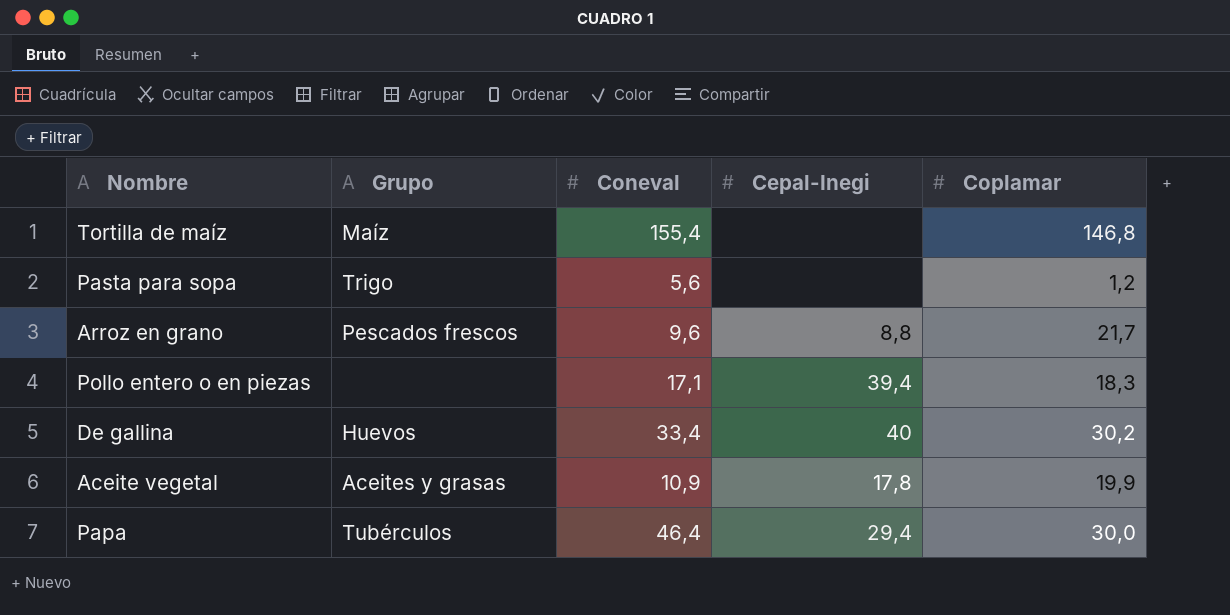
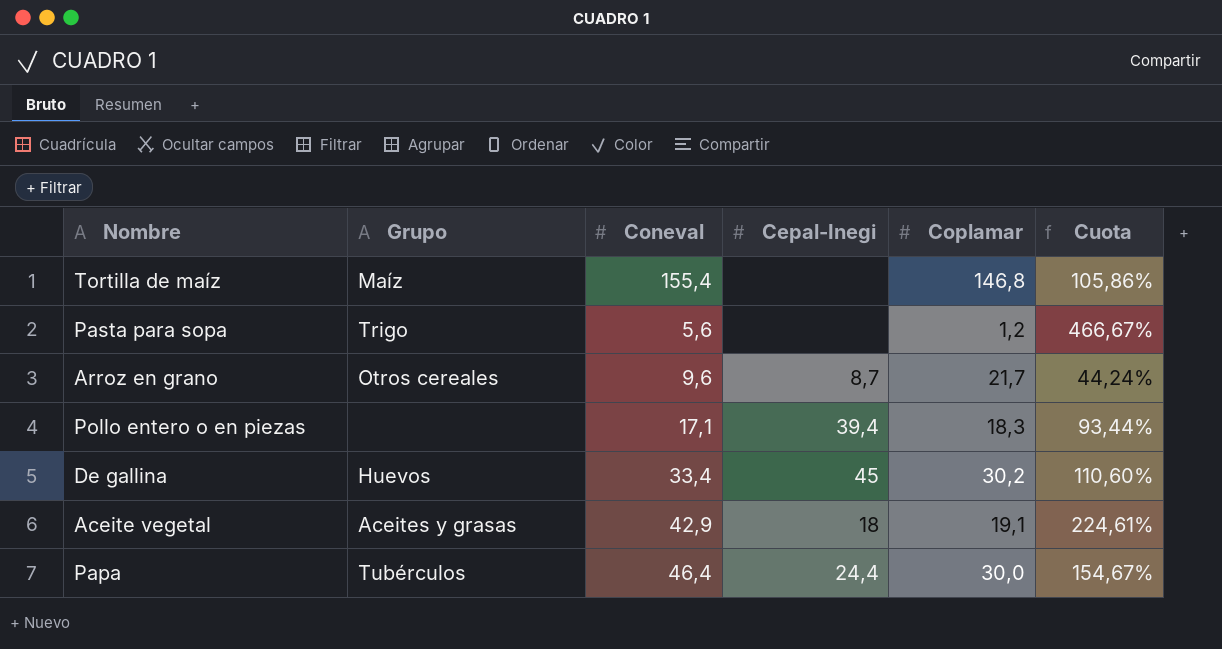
column Cuota | formula: none -> [Coneval] / [Coplamar]
Arroz en grano | Grupo: Pescados frescos -> Otros cereales
Arroz en grano | Cepal-Inegi: 8,8 -> 8,7
De gallina | Cepal-Inegi: 40 -> 45
Aceite vegetal | Coneval: 10,9 -> 42,9
Aceite vegetal | Cepal-Inegi: 17,8 -> 18
Aceite vegetal | Coplamar: 19,9 -> 19,1
Papa | Cepal-Inegi: 29,4 -> 24,4

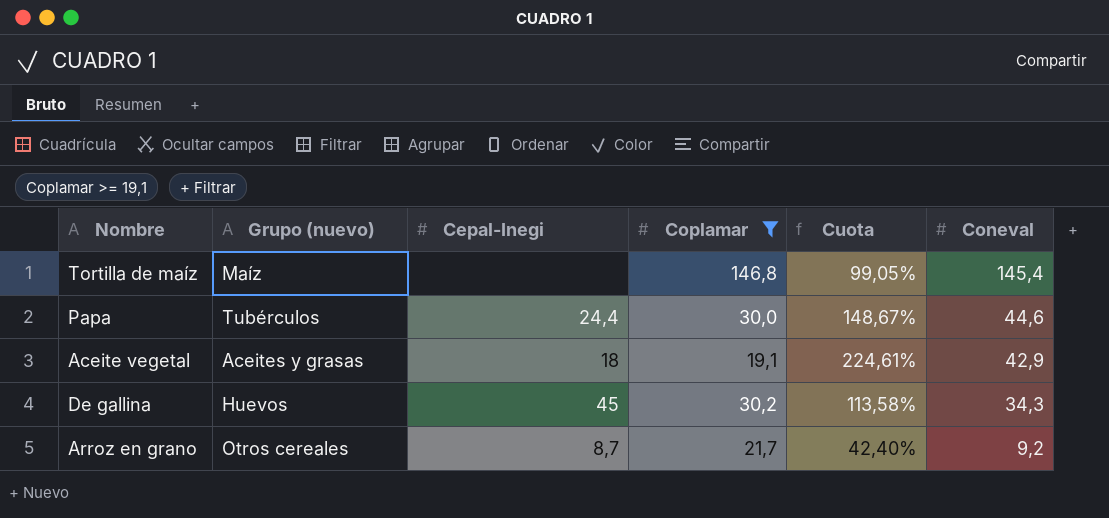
filter: none -> Coplamar >= 19,1
row order: none -> Coneval descending
column name: Grupo -> Grupo (nuevo)
column Coneval | position: 3 -> 6
Tortilla de maíz | Cuota: 105,86% -> 99,05%
Tortilla de maíz | Coneval: 155,4 -> 145,4
Papa | Cuota: 154,67% -> 148,67%
Papa | Coneval: 46,4 -> 44,6
De gallina | Cuota: 110,60% -> 113,58%
De gallina | Coneval: 33,4 -> 34,3
Arroz en grano | Cuota: 44,24% -> 42,40%
Arroz en grano | Coneval: 9,6 -> 9,2

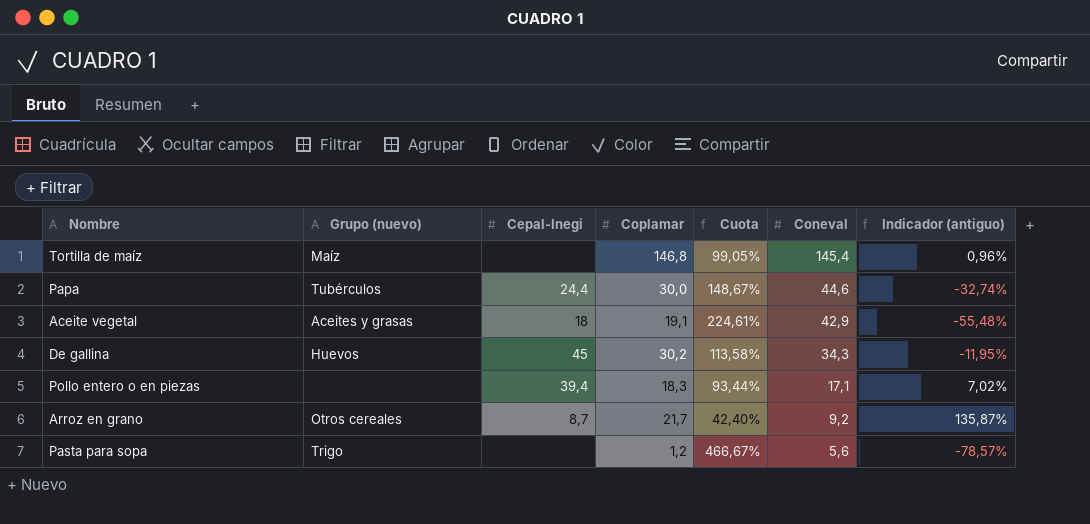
filter: Coplamar >= 19,1 -> none
column Indicador (antiguo) | formula: none -> ([Coplamar] - [Coneval]) / [Coneval]

